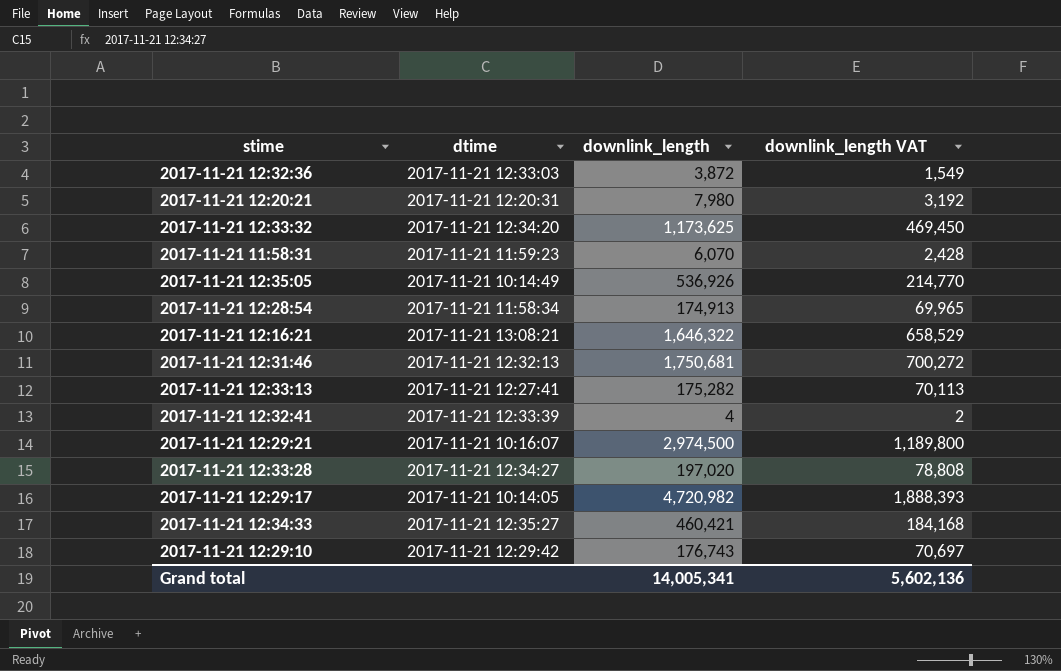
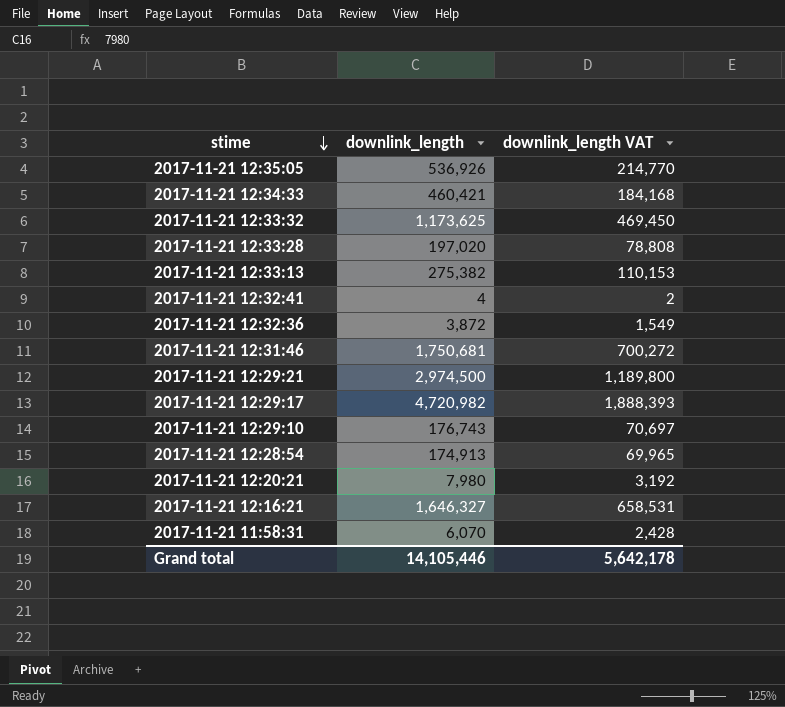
row order: none -> stime descending
column dtime | position: 2 -> none
2017-11-21 12:33:13 | downlink_length: 175,282 -> 275,382
2017-11-21 12:33:13 | downlink_length VAT: 70,113 -> 110,153
2017-11-21 12:16:21 | downlink_length: 1,646,322 -> 1,646,327
2017-11-21 12:16:21 | downlink_length VAT: 658,529 -> 658,531
Grand total | downlink_length: 14,005,341 -> 14,105,446
Grand total | downlink_length VAT: 5,602,136 -> 5,642,178

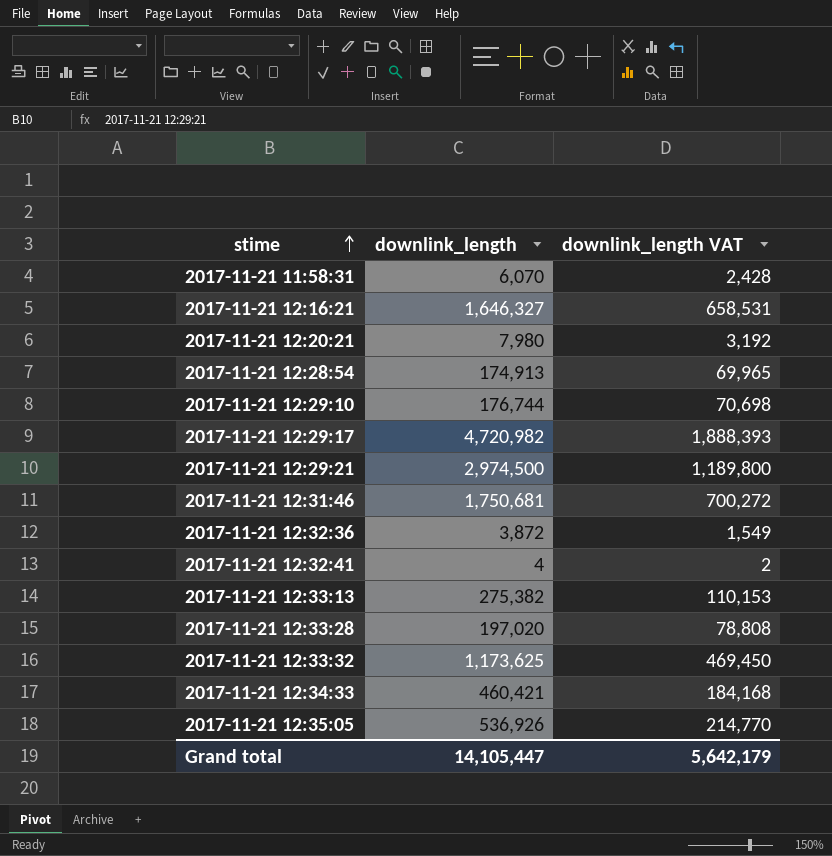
row order: stime descending -> stime ascending
2017-11-21 12:29:10 | downlink_length: 176,743 -> 176,744
2017-11-21 12:29:10 | downlink_length VAT: 70,697 -> 70,698
Grand total | downlink_length: 14,105,446 -> 14,105,447
Grand total | downlink_length VAT: 5,642,178 -> 5,642,179

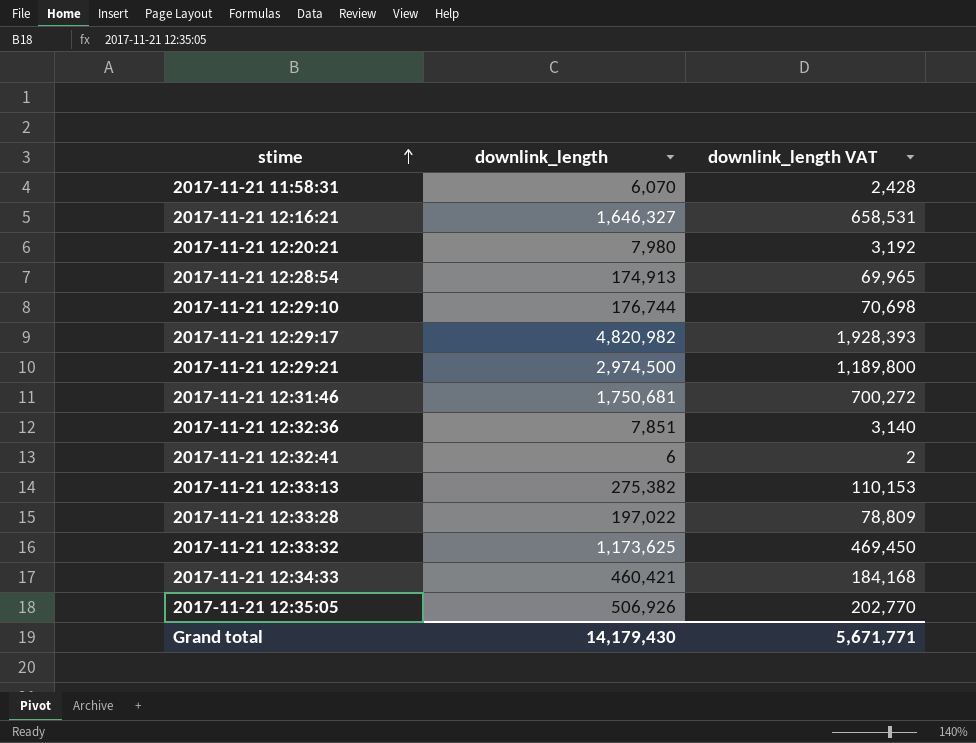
2017-11-21 12:29:17 | downlink_length: 4,720,982 -> 4,820,982
2017-11-21 12:29:17 | downlink_length VAT: 1,888,393 -> 1,928,393
2017-11-21 12:32:36 | downlink_length: 3,872 -> 7,851
2017-11-21 12:32:36 | downlink_length VAT: 1,549 -> 3,140
2017-11-21 12:32:41 | downlink_length: 4 -> 6
2017-11-21 12:33:28 | downlink_length: 197,020 -> 197,022
2017-11-21 12:33:28 | downlink_length VAT: 78,808 -> 78,809
2017-11-21 12:35:05 | downlink_length: 536,926 -> 506,926
2017-11-21 12:35:05 | downlink_length VAT: 214,770 -> 202,770
Grand total | downlink_length: 14,105,447 -> 14,179,430
Grand total | downlink_length VAT: 5,642,179 -> 5,671,771

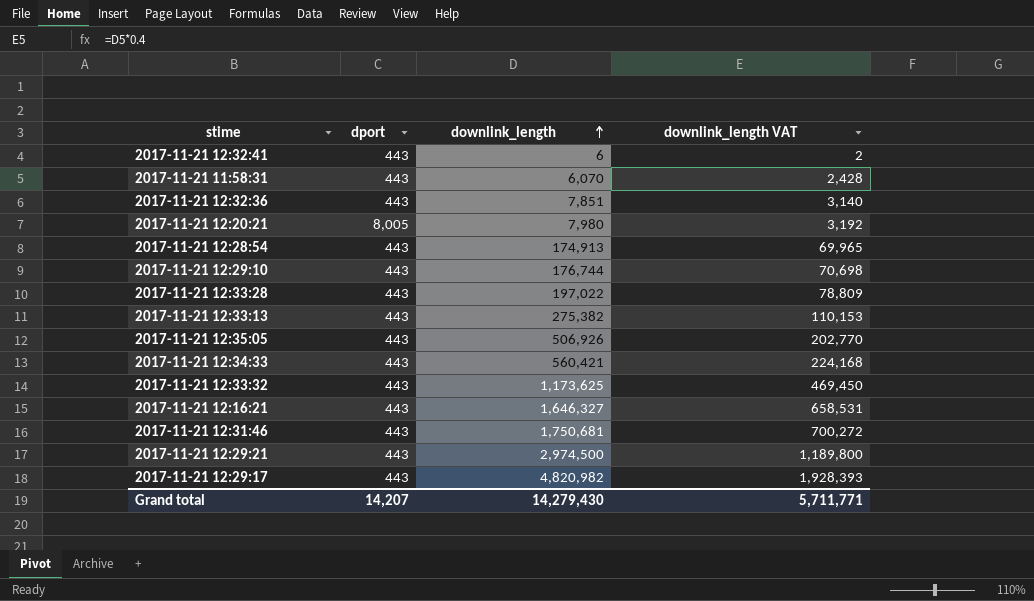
row order: stime ascending -> downlink_length ascending
column dport | position: none -> 2
2017-11-21 12:34:33 | downlink_length: 460,421 -> 560,421
2017-11-21 12:34:33 | downlink_length VAT: 184,168 -> 224,168
Grand total | downlink_length: 14,179,430 -> 14,279,430
Grand total | downlink_length VAT: 5,671,771 -> 5,711,771

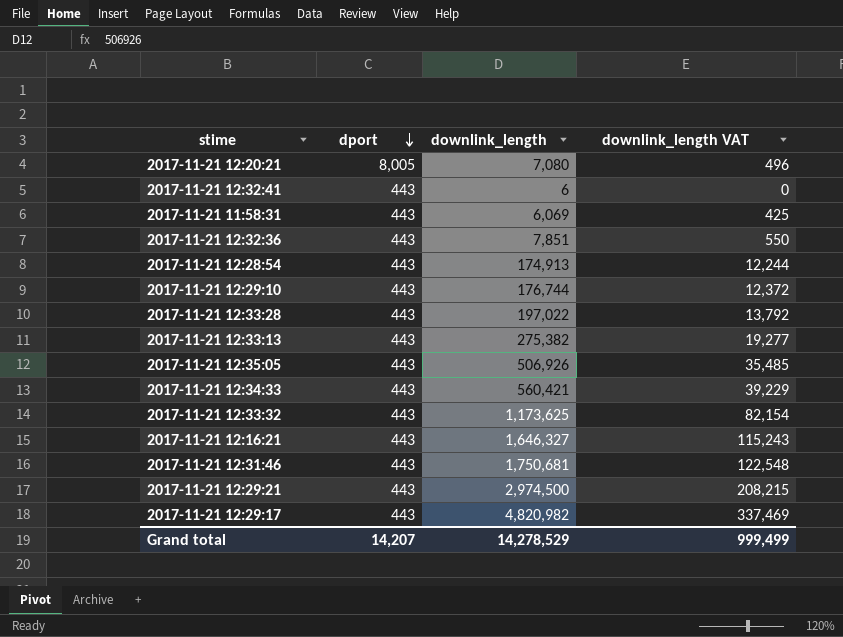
row order: downlink_length ascending -> dport descending
column downlink_length VAT | formula: [downlink_length] * 0.4 -> [downlink_length] * 0.07
2017-11-21 12:20:21 | downlink_length: 7,980 -> 7,080
2017-11-21 11:58:31 | downlink_length: 6,070 -> 6,069
Grand total | downlink_length: 14,279,430 -> 14,278,529
Grand total | downlink_length VAT: 5,711,771 -> 999,499

